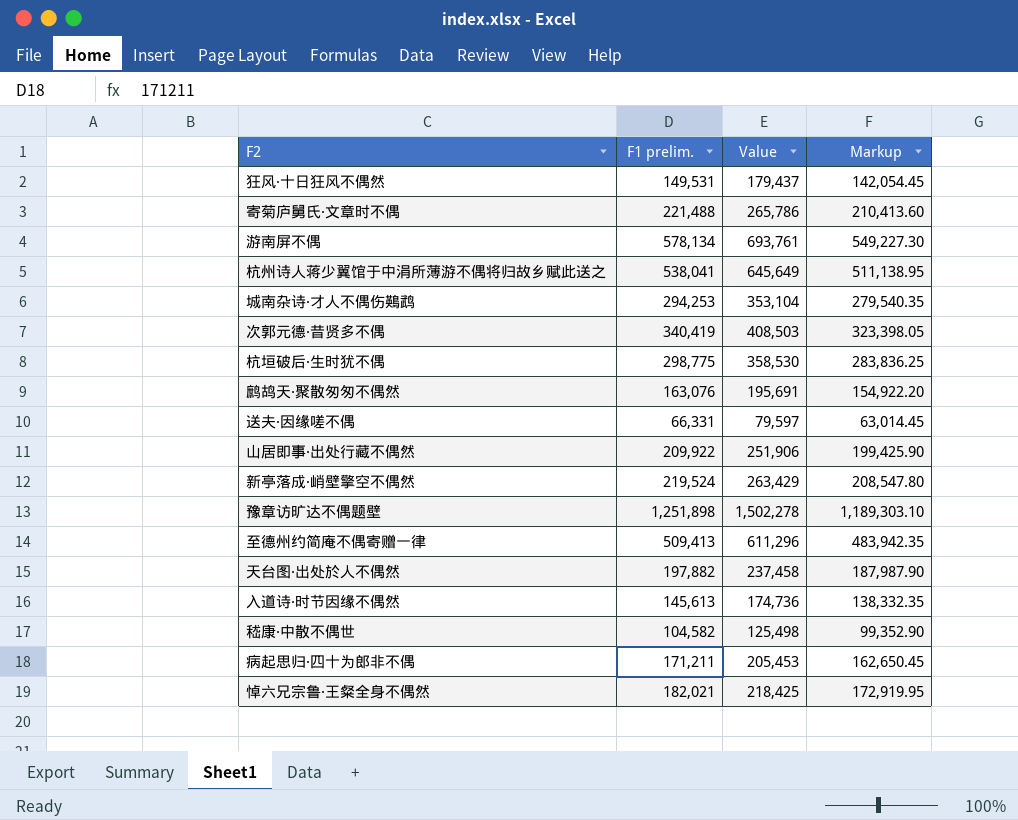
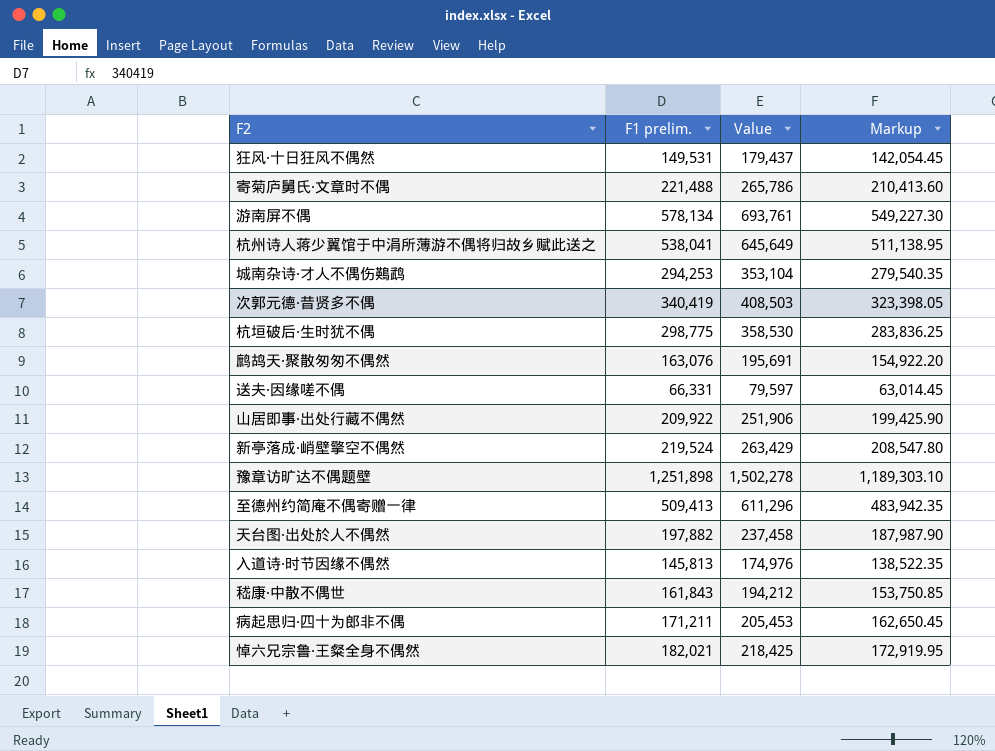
入道诗·时节因缘不偶然 | F1 prelim.: 145,613 -> 145,813
入道诗·时节因缘不偶然 | Value: 174,736 -> 174,976
入道诗·时节因缘不偶然 | Markup: 138,332.35 -> 138,522.35
嵇康·中散不偶世 | F1 prelim.: 104,582 -> 161,843
嵇康·中散不偶世 | Value: 125,498 -> 194,212
嵇康·中散不偶世 | Markup: 99,352.90 -> 153,750.85

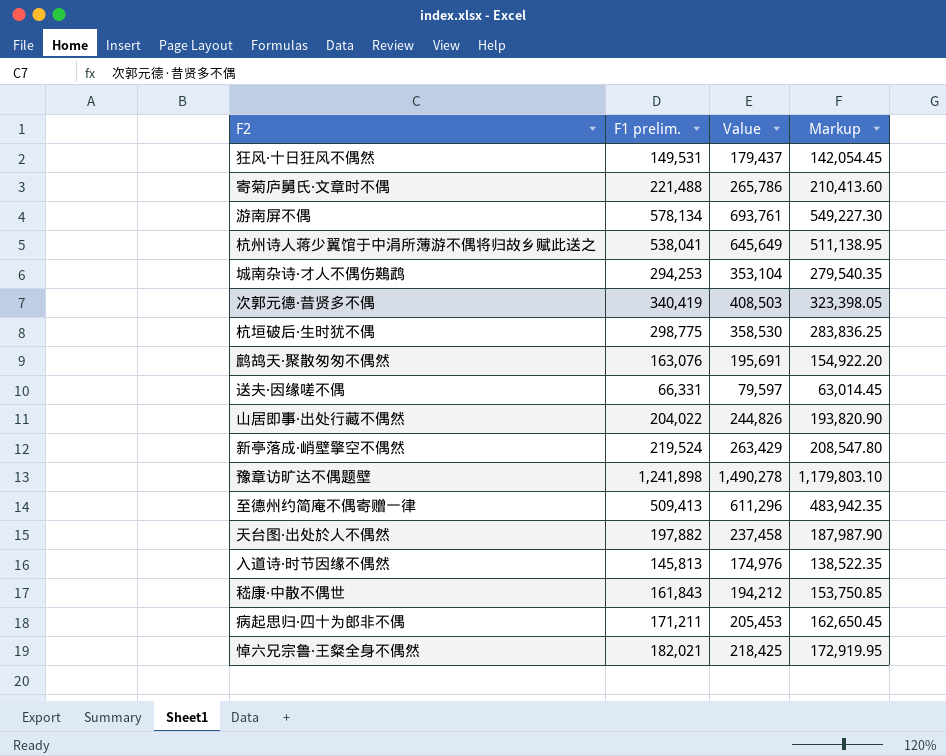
山居即事·出处行藏不偶然 | F1 prelim.: 209,922 -> 204,022
山居即事·出处行藏不偶然 | Value: 251,906 -> 244,826
山居即事·出处行藏不偶然 | Markup: 199,425.90 -> 193,820.90
豫章访旷达不偶题壁 | F1 prelim.: 1,251,898 -> 1,241,898
豫章访旷达不偶题壁 | Value: 1,502,278 -> 1,490,278
豫章访旷达不偶题壁 | Markup: 1,189,303.10 -> 1,179,803.10

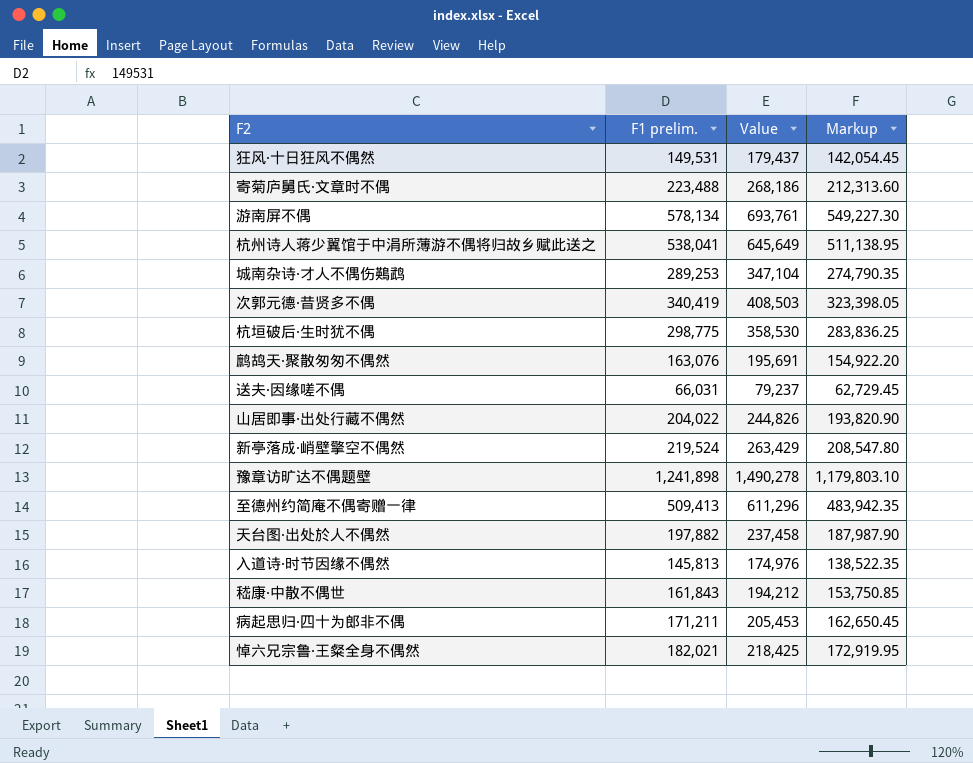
寄菊庐舅氏·文章时不偶 | F1 prelim.: 221,488 -> 223,488
寄菊庐舅氏·文章时不偶 | Value: 265,786 -> 268,186
寄菊庐舅氏·文章时不偶 | Markup: 210,413.60 -> 212,313.60
城南杂诗·才人不偶伤鶧鹉 | F1 prelim.: 294,253 -> 289,253
城南杂诗·才人不偶伤鶧鹉 | Value: 353,104 -> 347,104
城南杂诗·才人不偶伤鶧鹉 | Markup: 279,540.35 -> 274,790.35
送夫·因缘嗟不偶 | F1 prelim.: 66,331 -> 66,031
送夫·因缘嗟不偶 | Value: 79,597 -> 79,237
送夫·因缘嗟不偶 | Markup: 63,014.45 -> 62,729.45

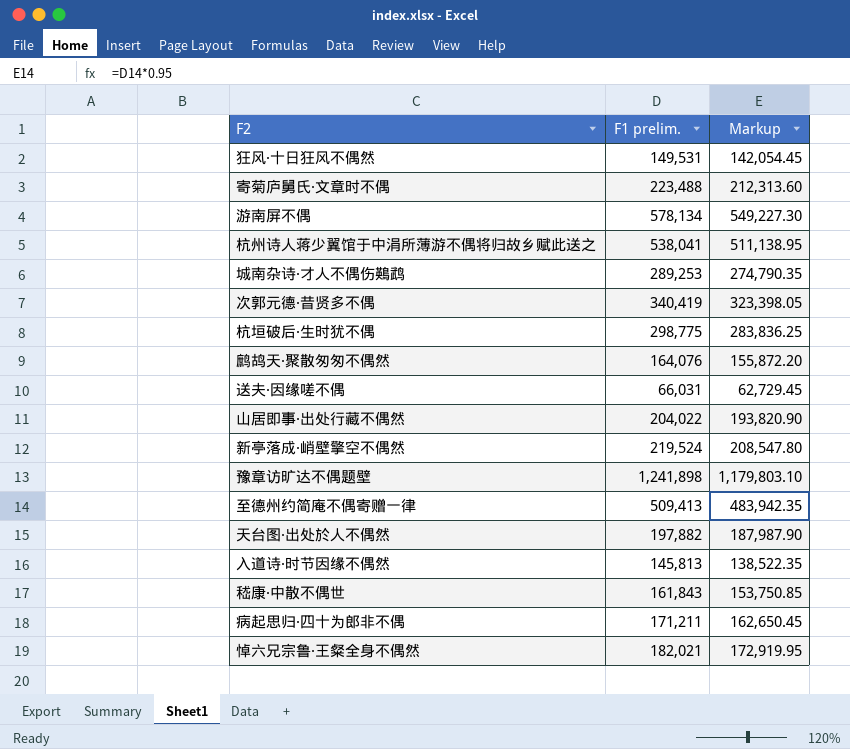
column Value | formula: [F1 prelim.] * 1.2 -> none
鹧鸪天·聚散匆匆不偶然 | F1 prelim.: 163,076 -> 164,076
鹧鸪天·聚散匆匆不偶然 | Markup: 154,922.20 -> 155,872.20

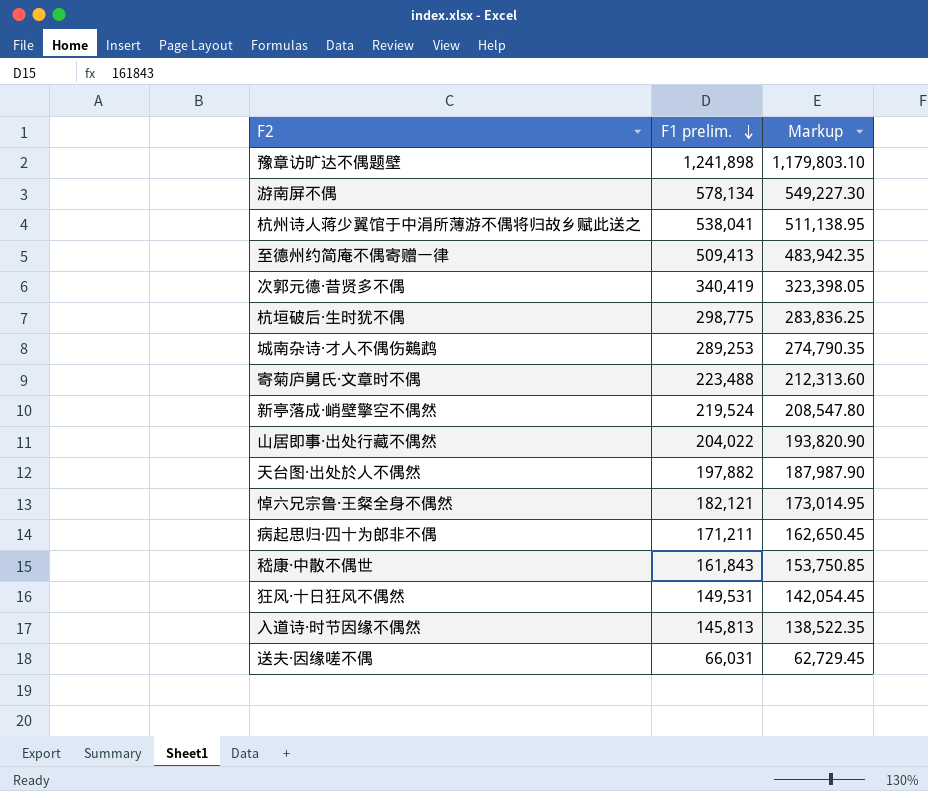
row order: none -> F1 prelim. descending
row 鹧鸪天·聚散匆匆不偶然: 164,076 | 155,872.20 -> none
悼六兄宗鲁·王粲全身不偶然 | F1 prelim.: 182,021 -> 182,121
悼六兄宗鲁·王粲全身不偶然 | Markup: 172,919.95 -> 173,014.95

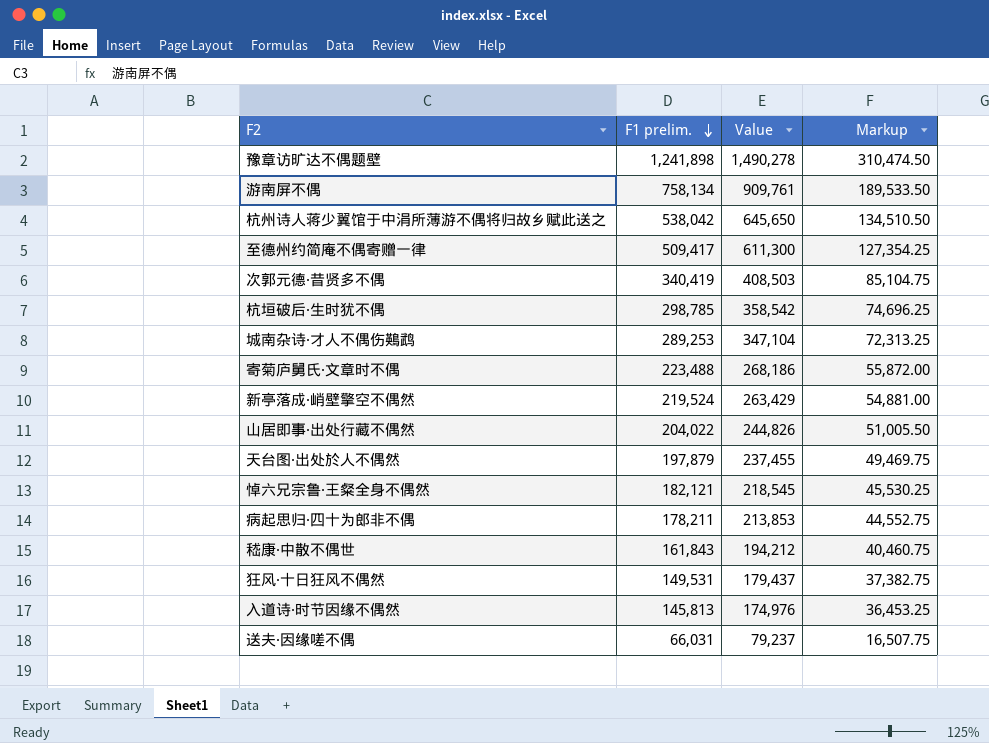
column Value | formula: none -> [F1 prelim.] * 1.2
column Markup | formula: [F1 prelim.] * 0.95 -> [F1 prelim.] * 0.25
游南屏不偶 | F1 prelim.: 578,134 -> 758,134
杭州诗人蒋少翼馆于中涓所薄游不偶将归故乡赋此送之 | F1 prelim.: 538,041 -> 538,042
至德州约简庵不偶寄赠一律 | F1 prelim.: 509,413 -> 509,417
杭垣破后·生时犹不偶 | F1 prelim.: 298,775 -> 298,785
天台图·出处於人不偶然 | F1 prelim.: 197,882 -> 197,879
病起思归·四十为郎非不偶 | F1 prelim.: 171,211 -> 178,211

